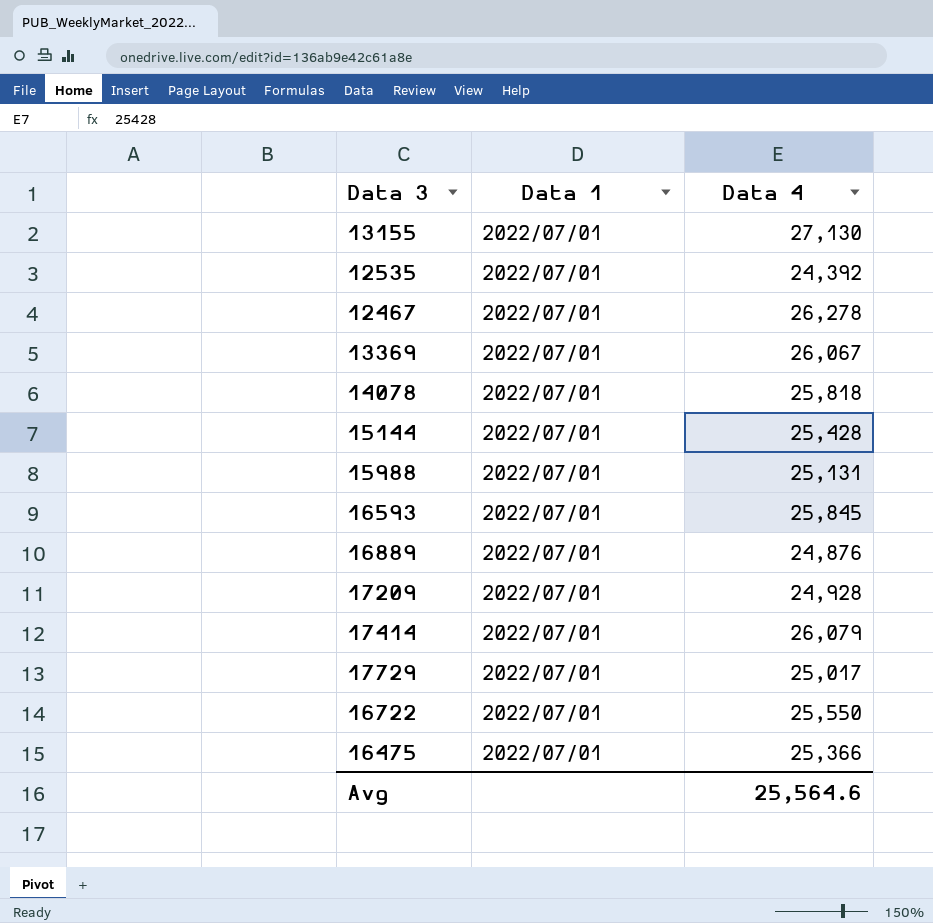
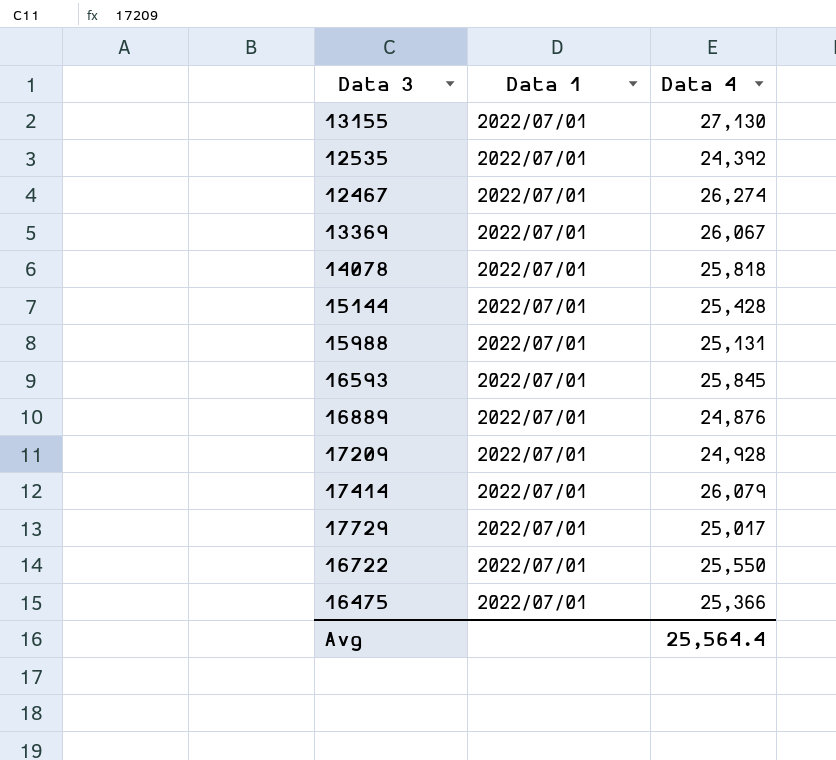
12467 | Data 4: 26,278 -> 26,274
Avg | Data 4: 25,564.6 -> 25,564.4

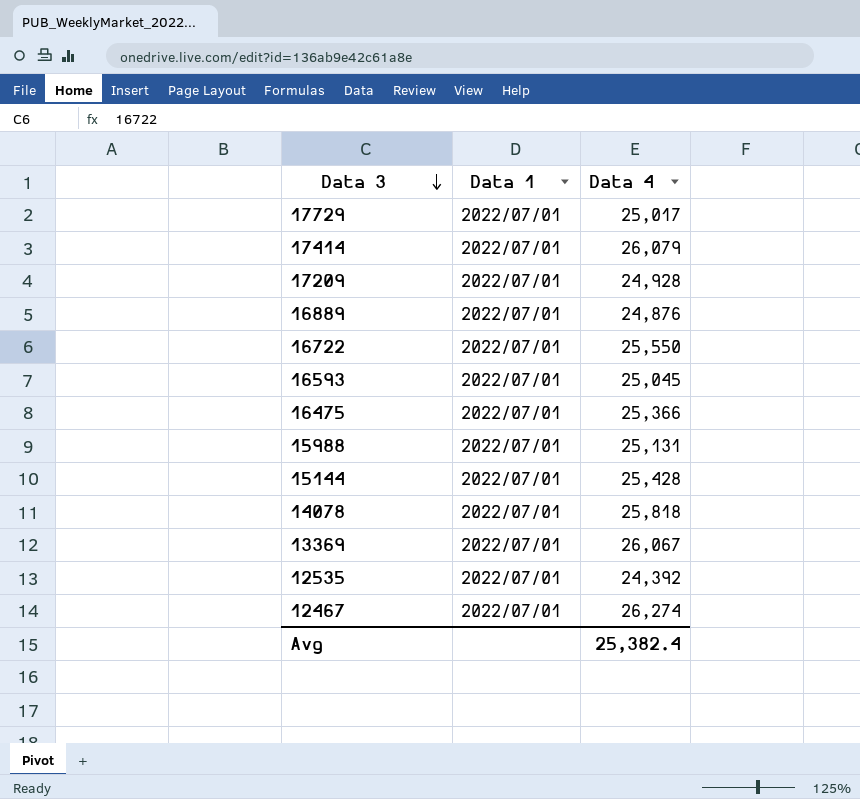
row order: none -> Data 3 descending
row 13155: 2022/07/01 | 27,130 -> none
16593 | Data 4: 25,845 -> 25,045
Avg | Data 4: 25,564.4 -> 25,382.4

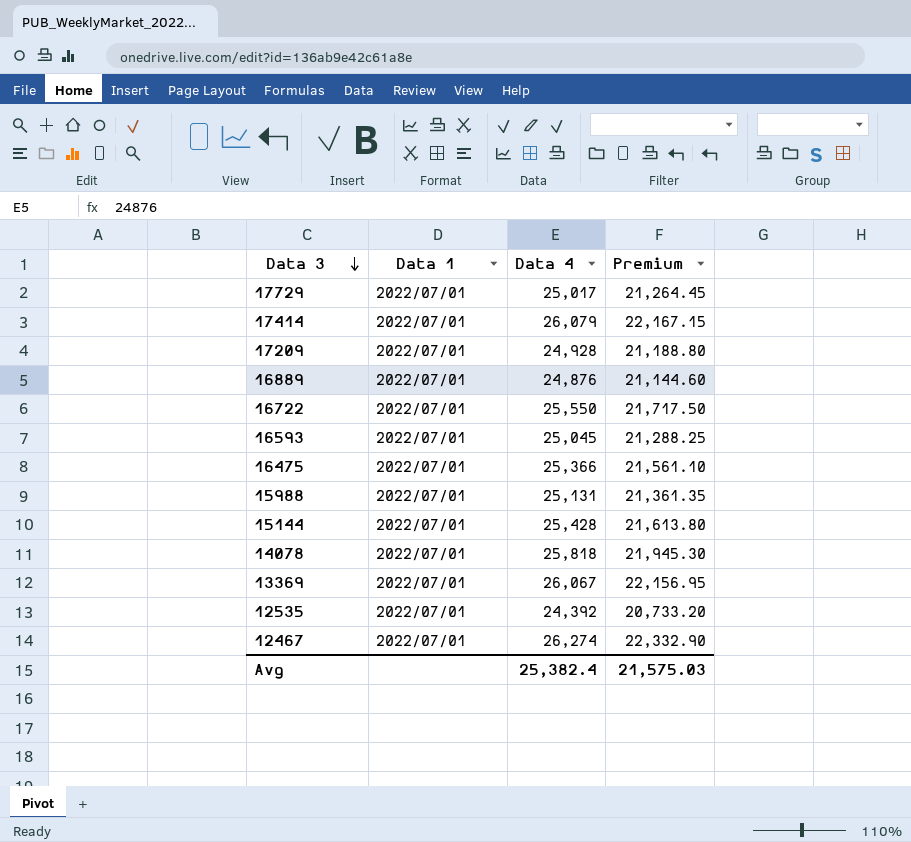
column Premium | formula: none -> [Data 4] * 0.85

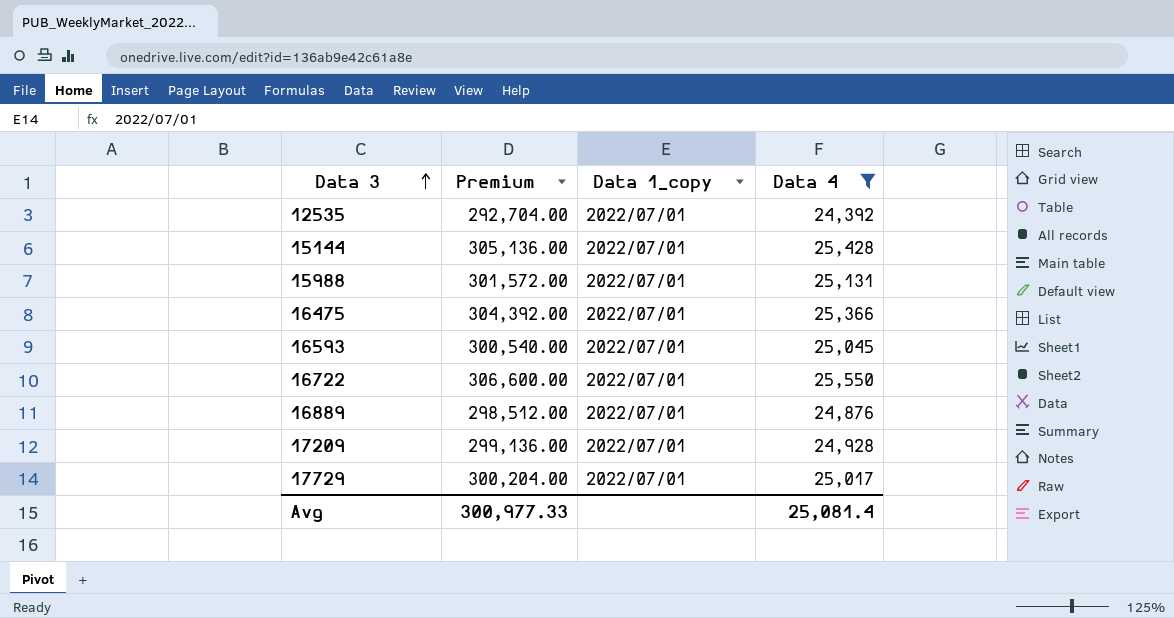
filter: none -> Data 4 <= 25,550
row order: Data 3 descending -> Data 3 ascending
column Premium | formula: [Data 4] * 0.85 -> [Data 4] * 12
column Premium | position: 4 -> 2
column name: Data 1 -> Data 1_copy
Avg | Premium: 21,575.03 -> 300,977.33
Avg | Data 4: 25,382.4 -> 25,081.4

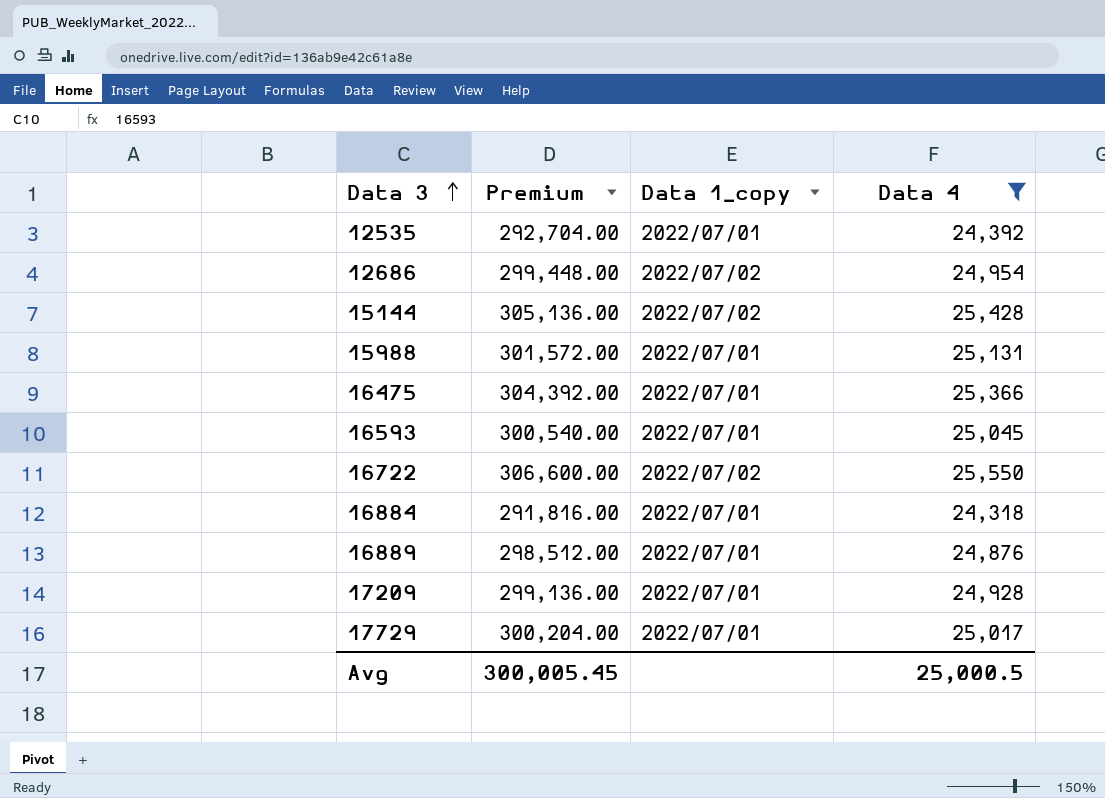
row 12686: none -> 299,448.00 | 2022/07/02 | 24,954
15144 | Data 1_copy: 2022/07/01 -> 2022/07/02
16722 | Data 1_copy: 2022/07/01 -> 2022/07/02
row 16884: none -> 291,816.00 | 2022/07/01 | 24,318
Avg | Premium: 300,977.33 -> 300,005.45
Avg | Data 4: 25,081.4 -> 25,000.5

